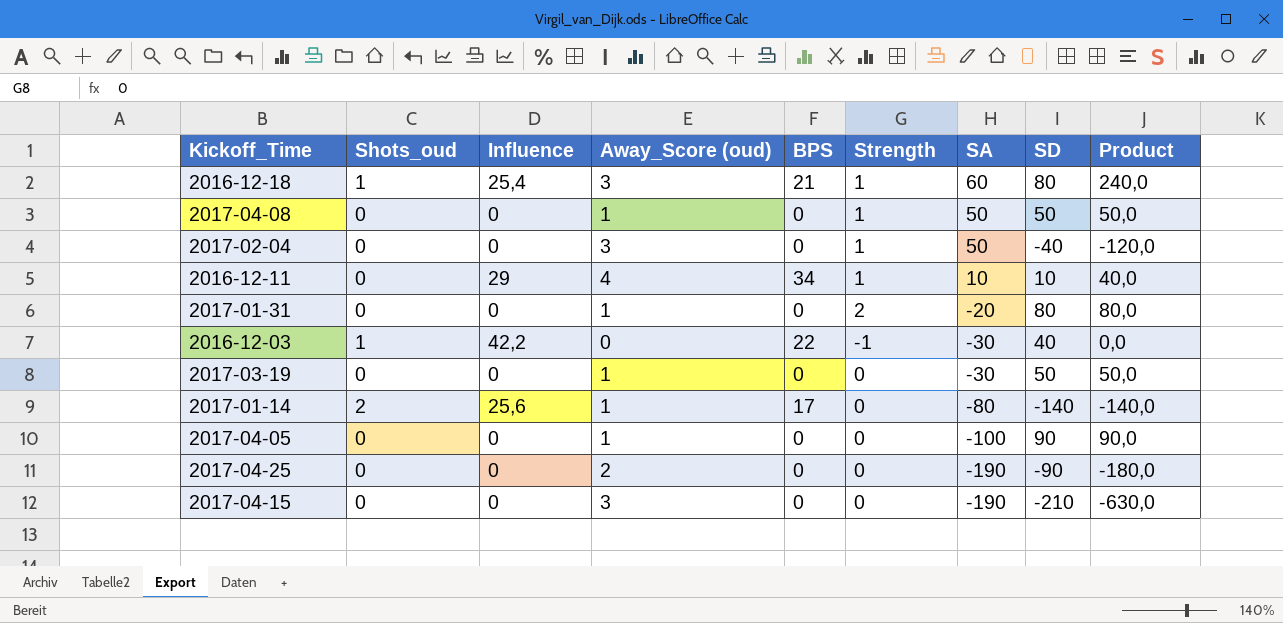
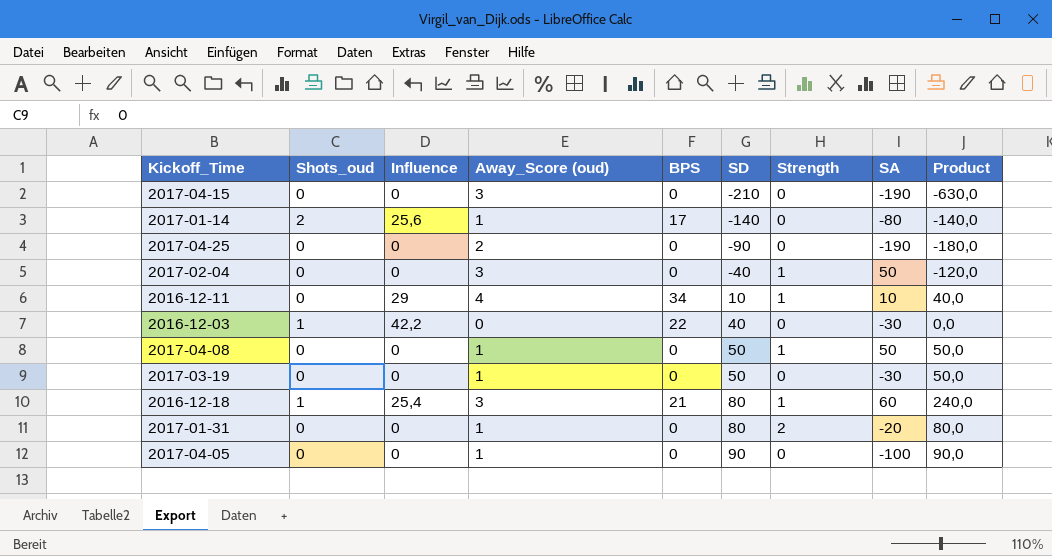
row order: SA descending -> SD ascending
column SD | position: 8 -> 6
2016-12-03 | Strength: -1 -> 0

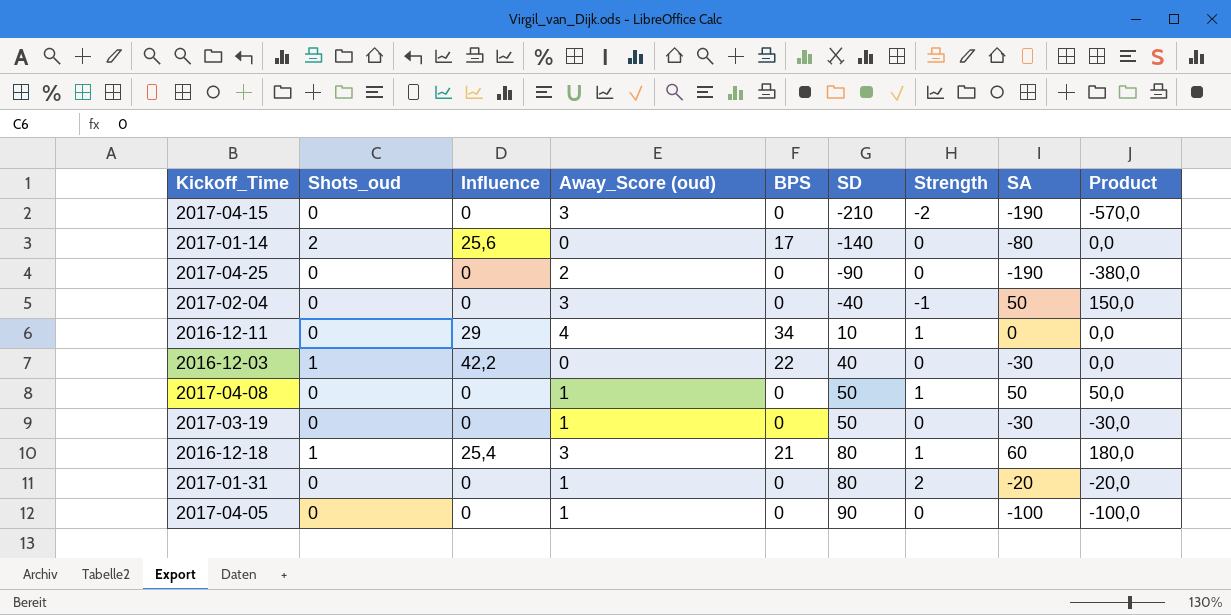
column Product | formula: [Away_Score (oud)] * [SD] -> [Away_Score (oud)] * [SA]
2017-04-15 | Strength: 0 -> -2
2017-01-14 | Away_Score (oud): 1 -> 0
2017-02-04 | Strength: 1 -> -1
2016-12-11 | SA: 10 -> 0

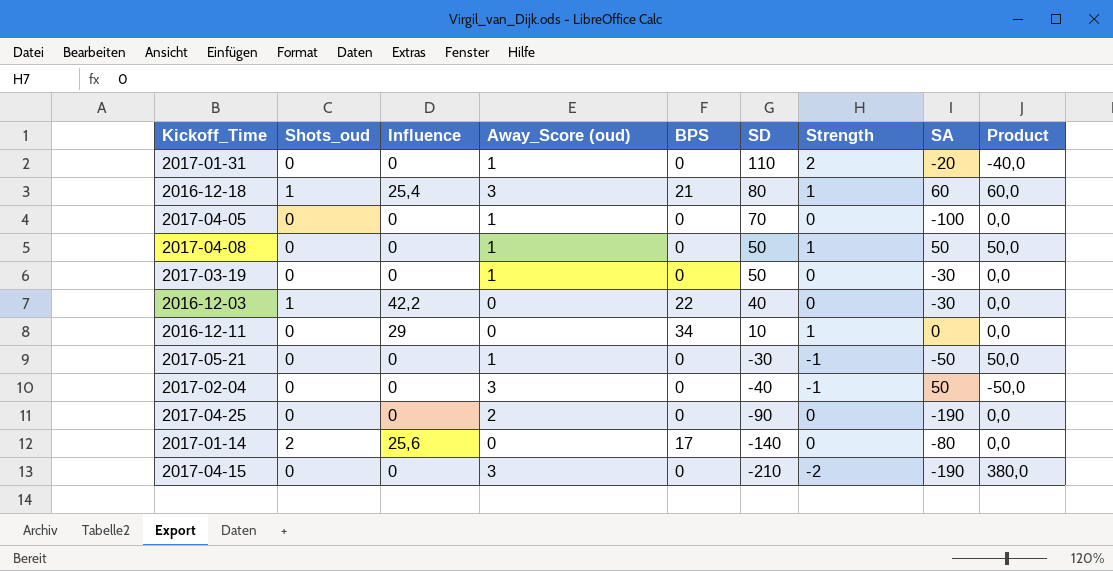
row order: SD ascending -> SD descending
column Product | formula: [Away_Score (oud)] * [SA] -> [Strength] * [SA]
2017-01-31 | SD: 80 -> 110
2017-04-05 | SD: 90 -> 70
2016-12-11 | Away_Score (oud): 4 -> 0
row 2017-05-21: none -> 0 | 0 | 1 | 0 | -30 | -1 | -50 | 50,0

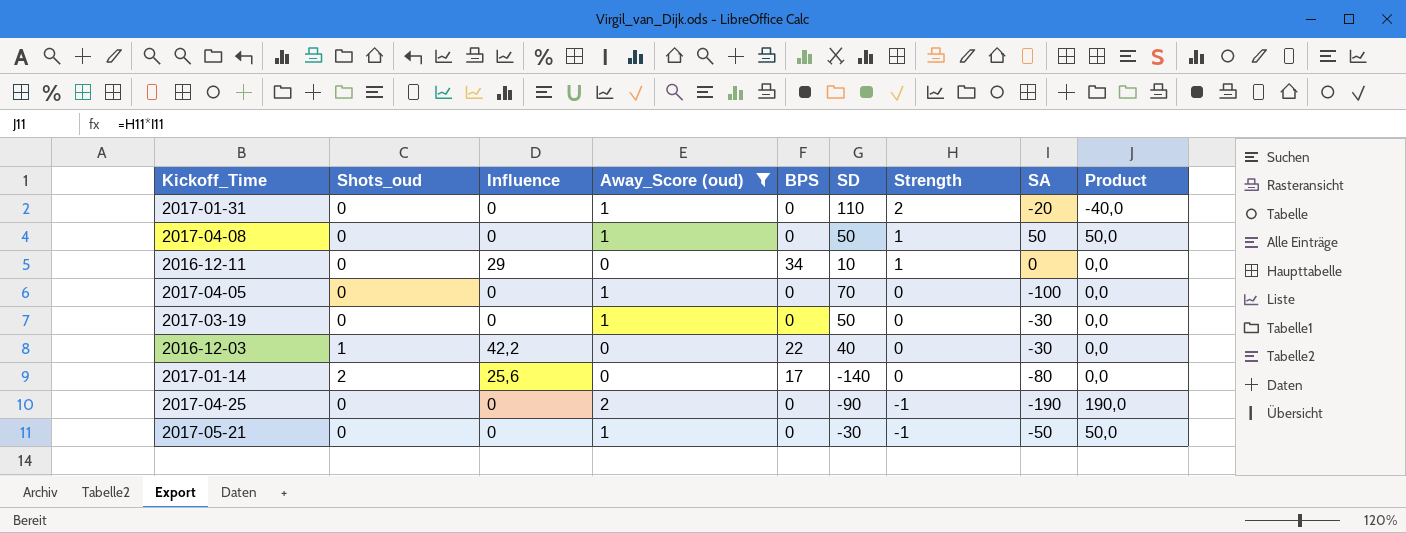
filter: none -> Away_Score (oud) != 3
row order: SD descending -> Strength descending
2017-04-25 | Strength: 0 -> -1
2017-04-25 | Product: 0,0 -> 190,0

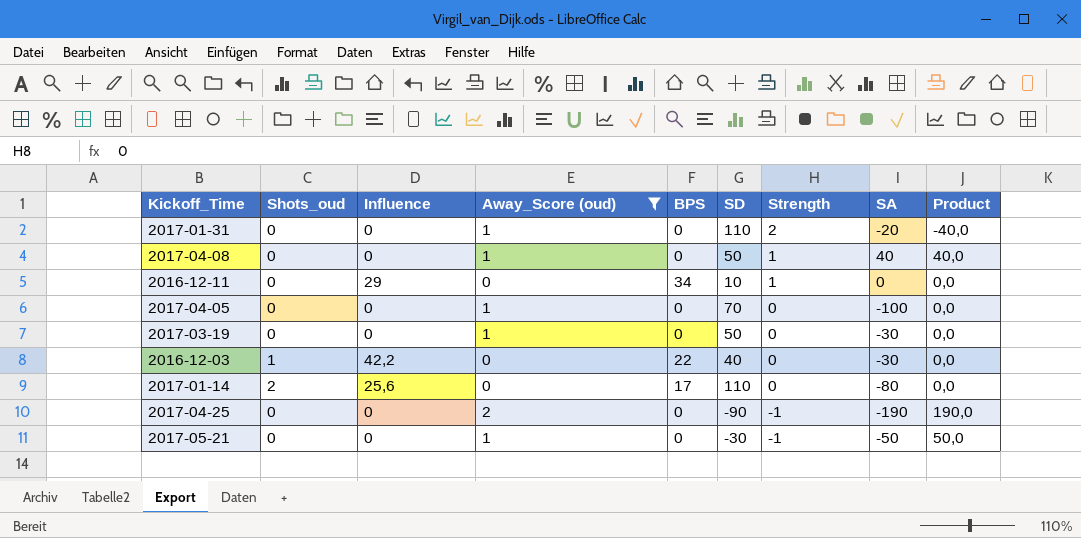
2017-04-08 | SA: 50 -> 40
2017-04-08 | Product: 50,0 -> 40,0
2017-01-14 | SD: -140 -> 110

